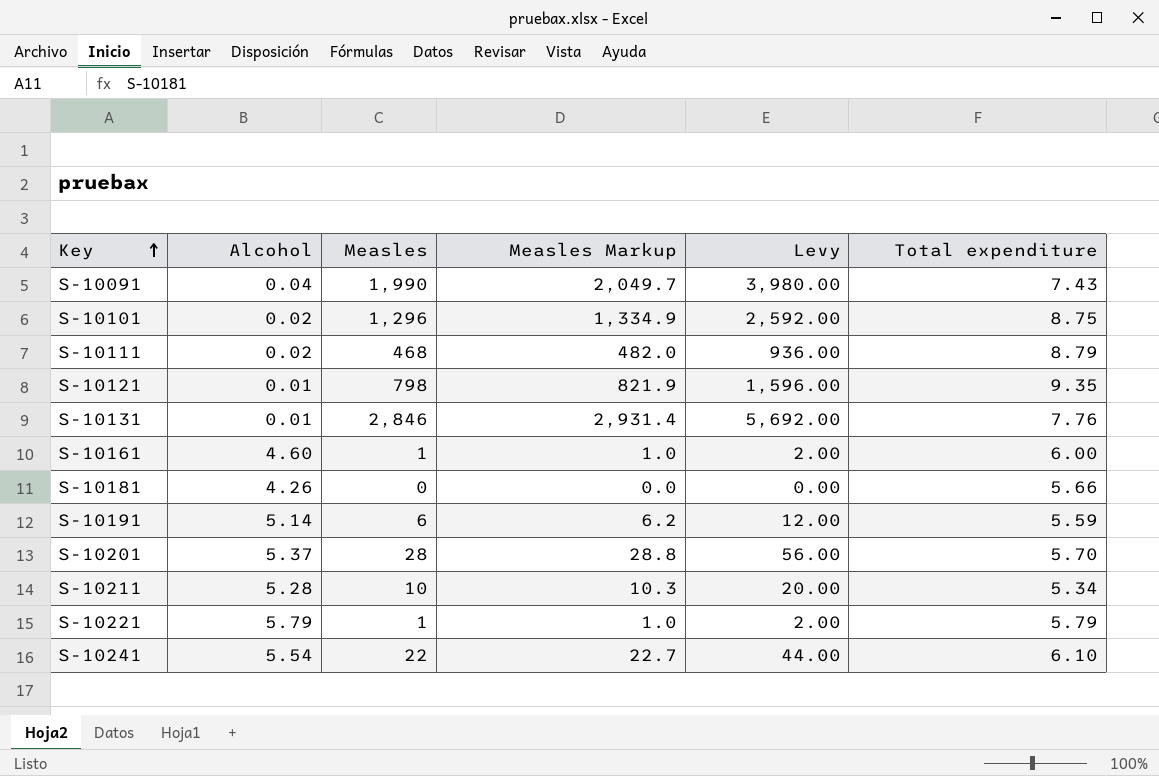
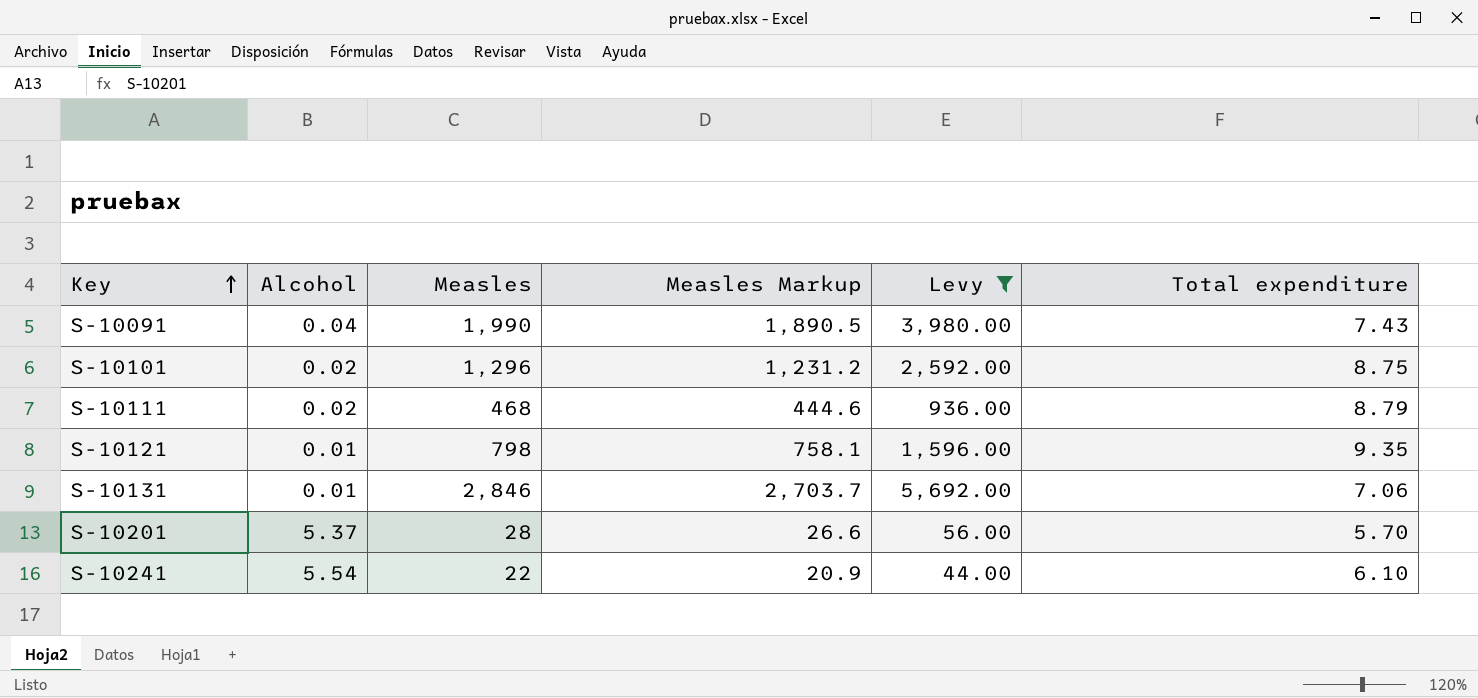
filter: none -> Levy >= 44.00
column Measles Markup | formula: [Measles] * 1.03 -> [Measles] * 0.95
S-10131 | Total expenditure: 7.76 -> 7.06

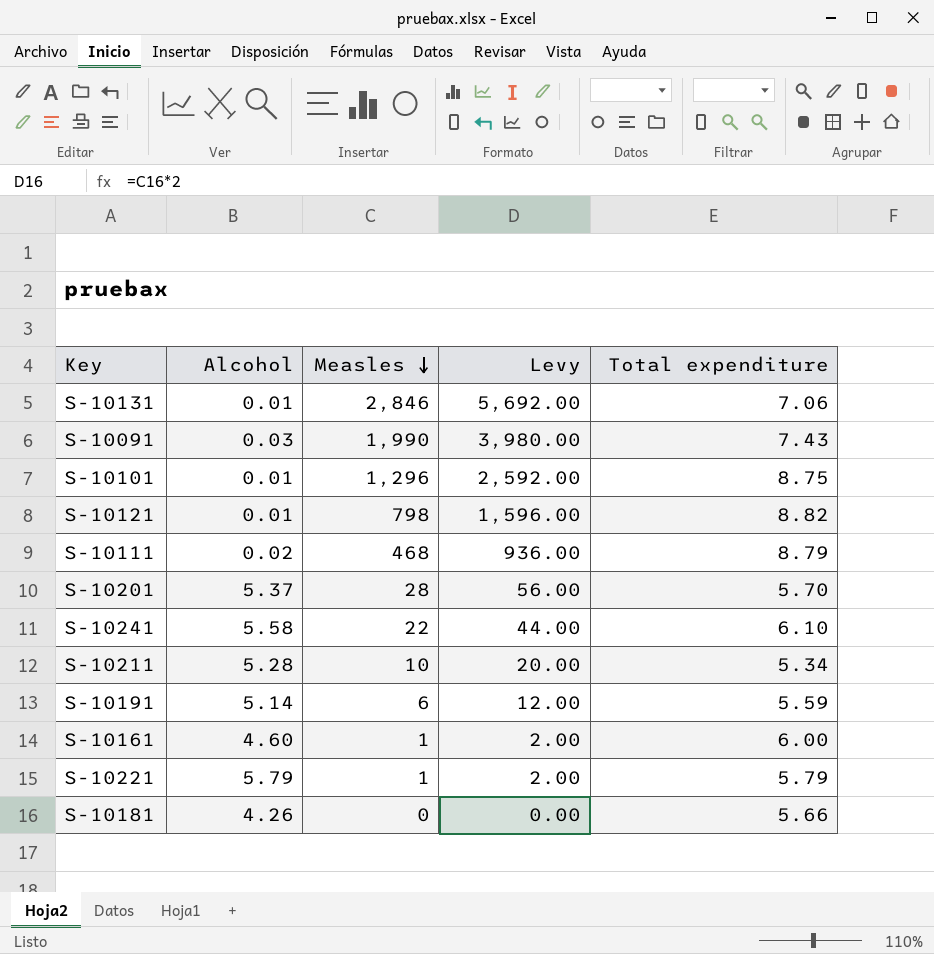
filter: Levy >= 44.00 -> none
row order: Key ascending -> Measles descending
column Measles Markup | formula: [Measles] * 0.95 -> none
S-10091 | Alcohol: 0.04 -> 0.03
S-10101 | Alcohol: 0.02 -> 0.01
S-10121 | Total expenditure: 9.35 -> 8.82
S-10241 | Alcohol: 5.54 -> 5.58

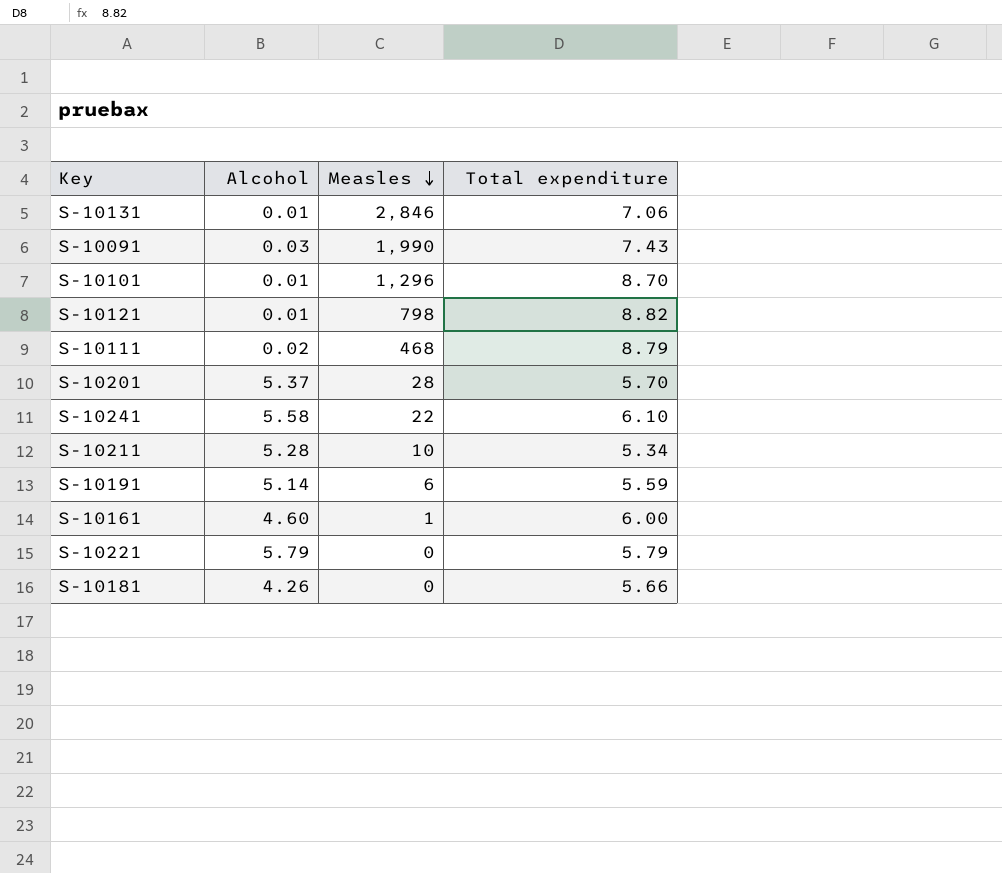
column Levy | formula: [Measles] * 2 -> none
S-10101 | Total expenditure: 8.75 -> 8.70
S-10221 | Measles: 1 -> 0

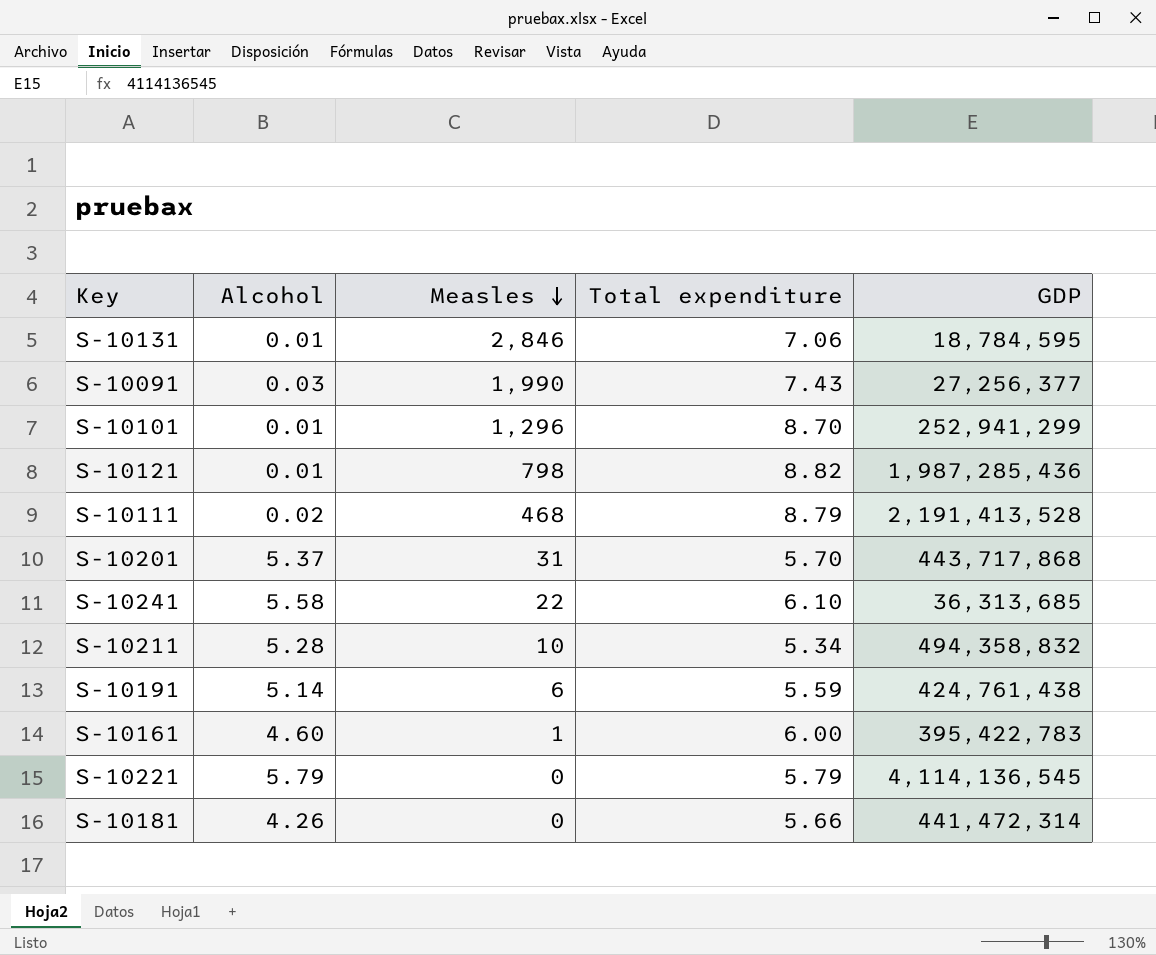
column GDP | position: none -> 5
S-10201 | Measles: 28 -> 31

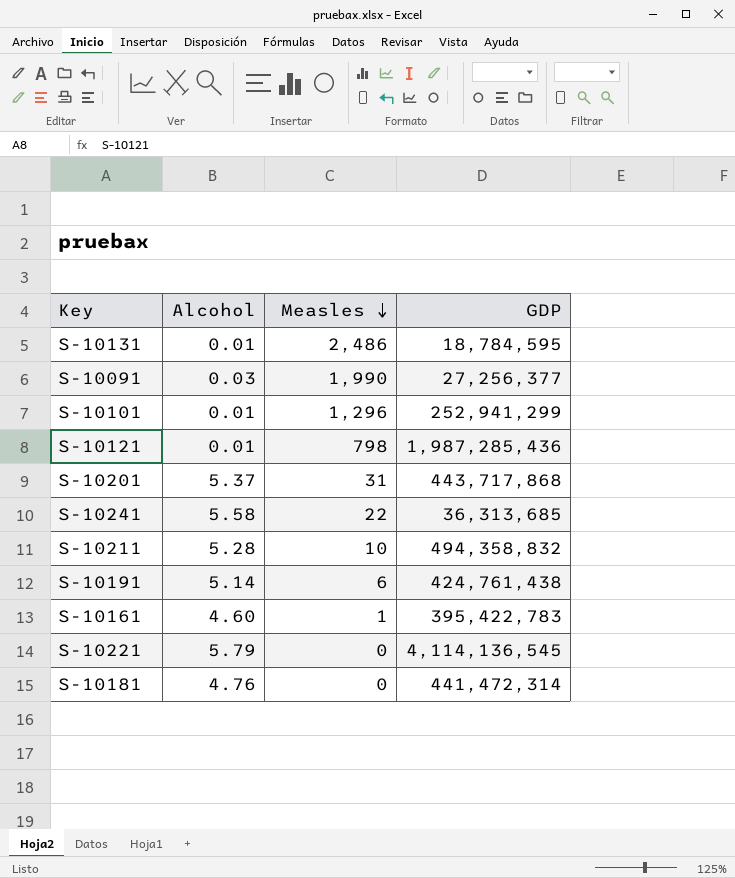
column Total expenditure | position: 4 -> none
row S-10111: 0.02 | 468 | 8.79 | 2,191,413,528 -> none
S-10131 | Measles: 2,846 -> 2,486
S-10181 | Alcohol: 4.26 -> 4.76

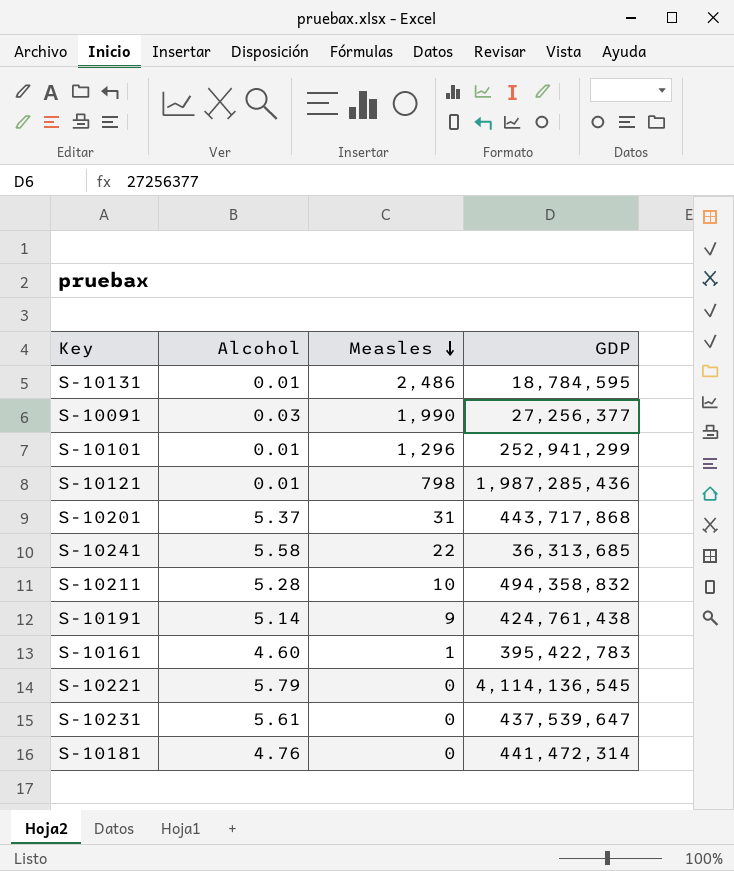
S-10191 | Measles: 6 -> 9
row S-10231: none -> 5.61 | 0 | 437,539,647

